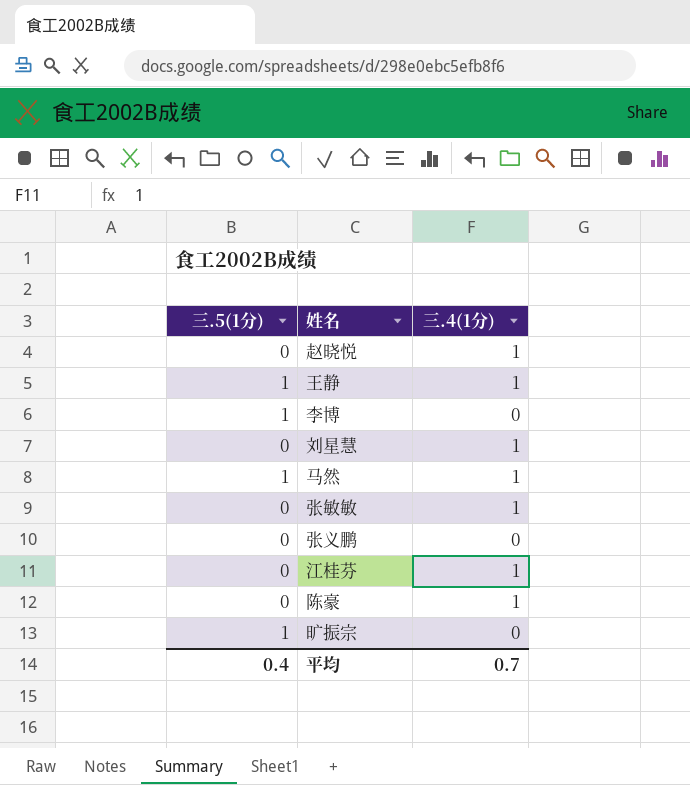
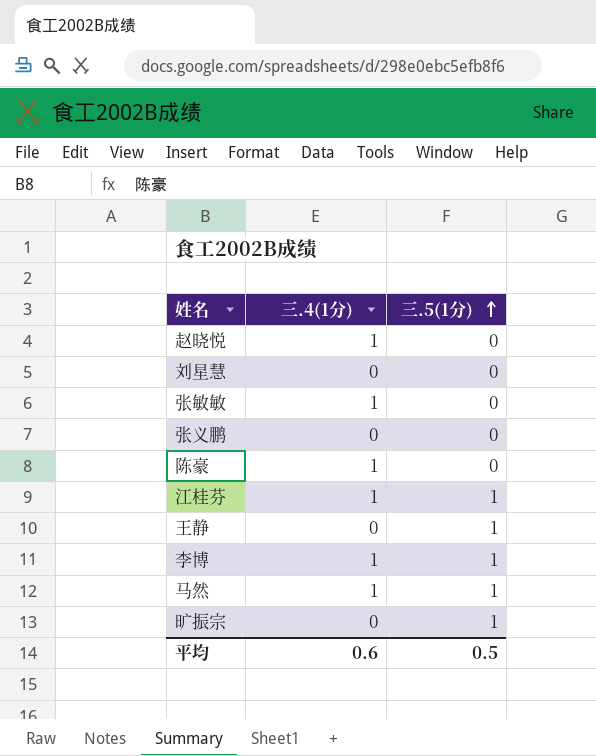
row order: none -> 三.5(1分) ascending
column 三.5(1分) | position: 1 -> 3
刘星慧 | 三.4(1分): 1 -> 0
江桂芬 | 三.5(1分): 0 -> 1
王静 | 三.4(1分): 1 -> 0
李博 | 三.4(1分): 0 -> 1
平均 | 三.4(1分): 0.7 -> 0.6
平均 | 三.5(1分): 0.4 -> 0.5

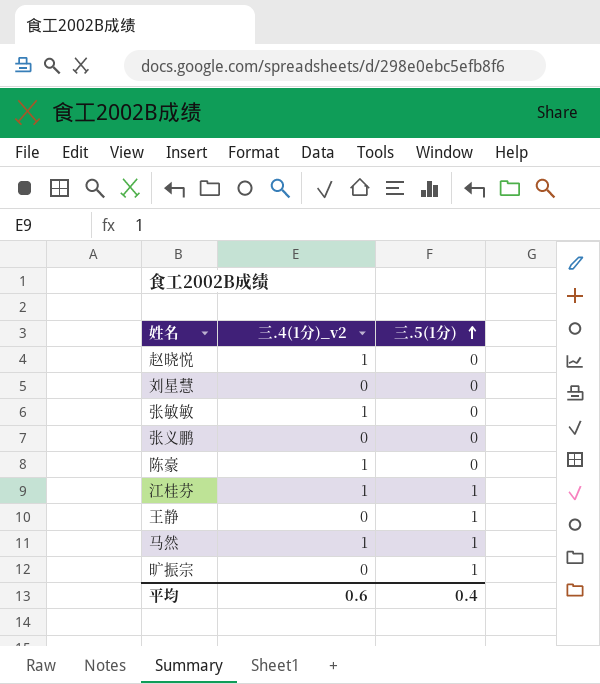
column name: 三.4(1分) -> 三.4(1分)_v2
row 李博: 1 | 1 -> none
平均 | 三.5(1分): 0.5 -> 0.4

